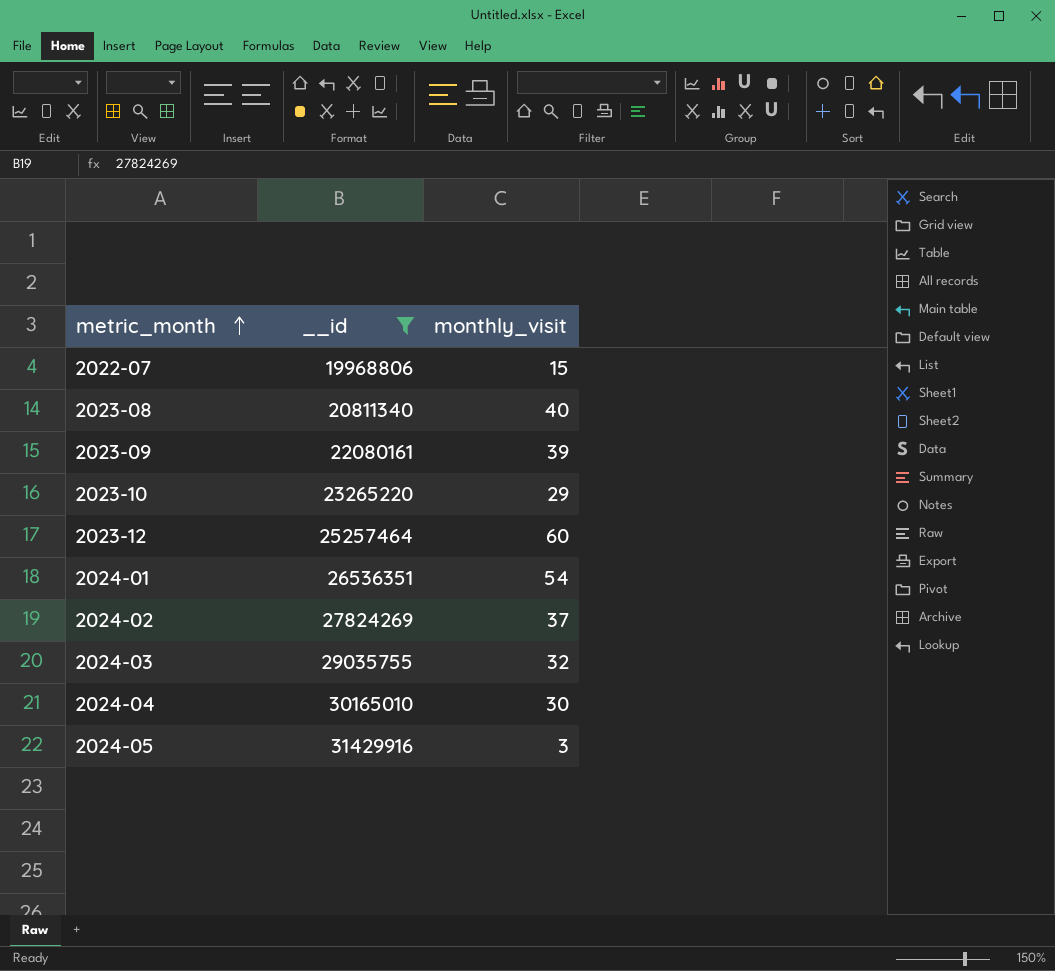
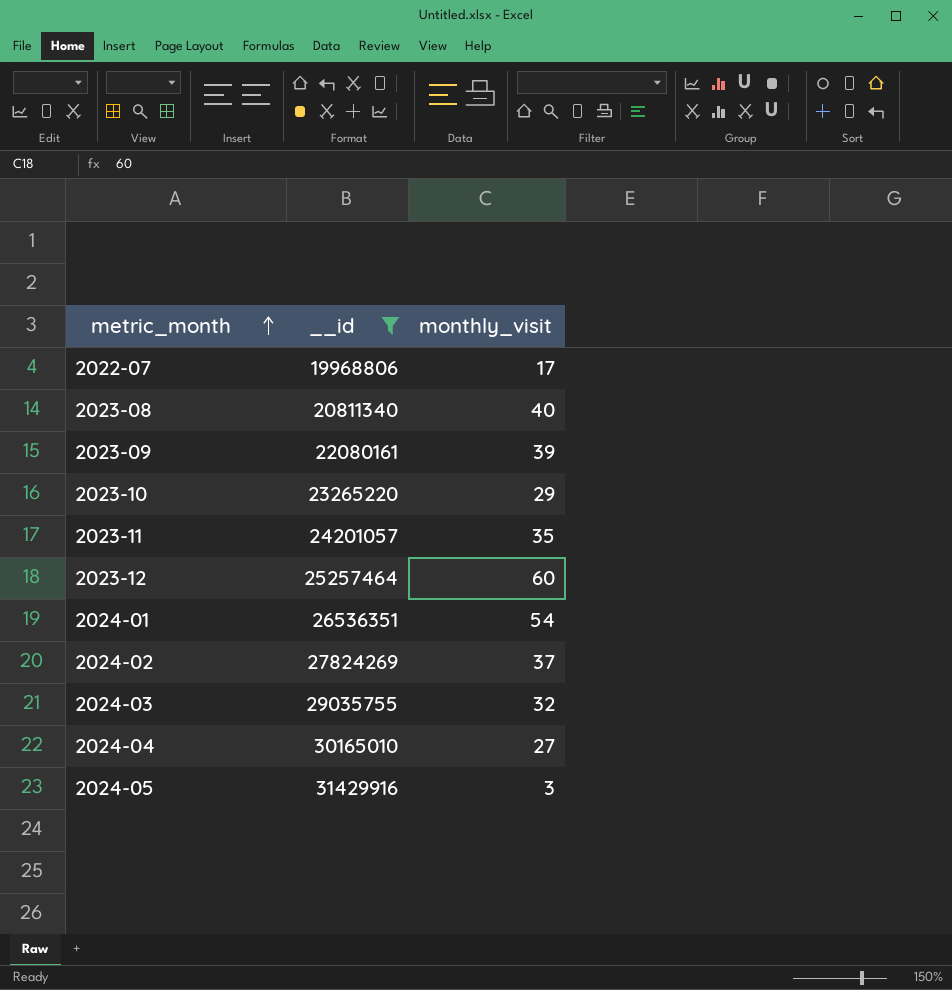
2022-07 | monthly_visit: 15 -> 17
row 2023-11: none -> 24201057 | 35
2024-04 | monthly_visit: 30 -> 27

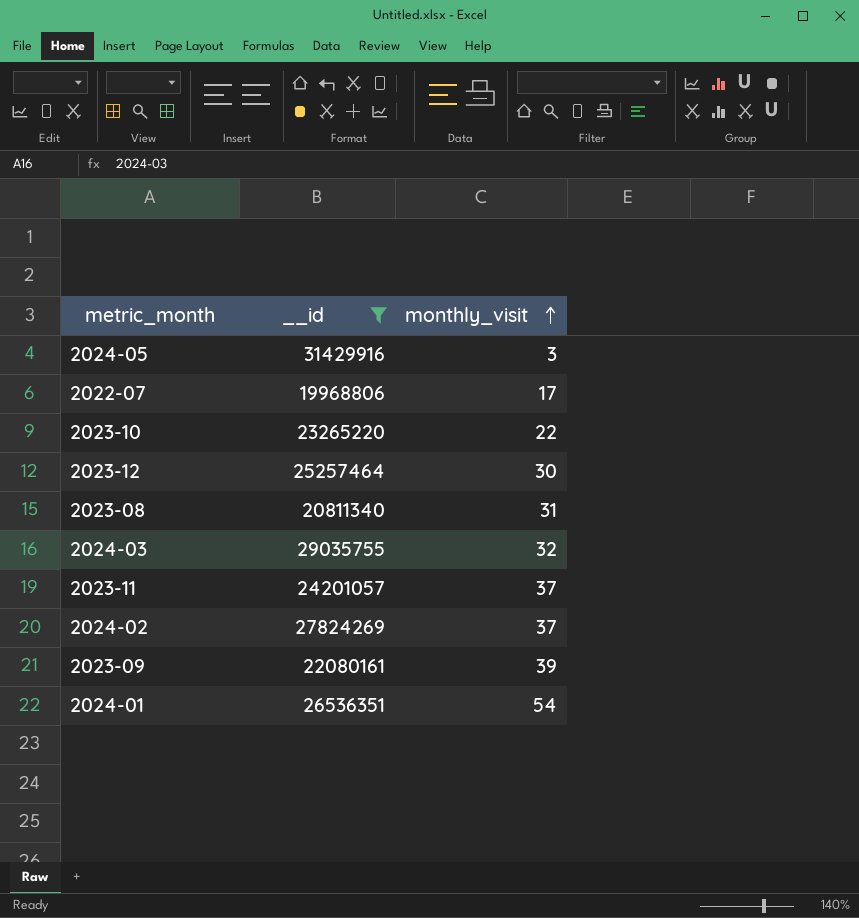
row order: metric_month ascending -> monthly_visit ascending
row 2024-04: 30165010 | 27 -> none
2023-10 | monthly_visit: 29 -> 22
2023-12 | monthly_visit: 60 -> 30
2023-08 | monthly_visit: 40 -> 31
2023-11 | monthly_visit: 35 -> 37

